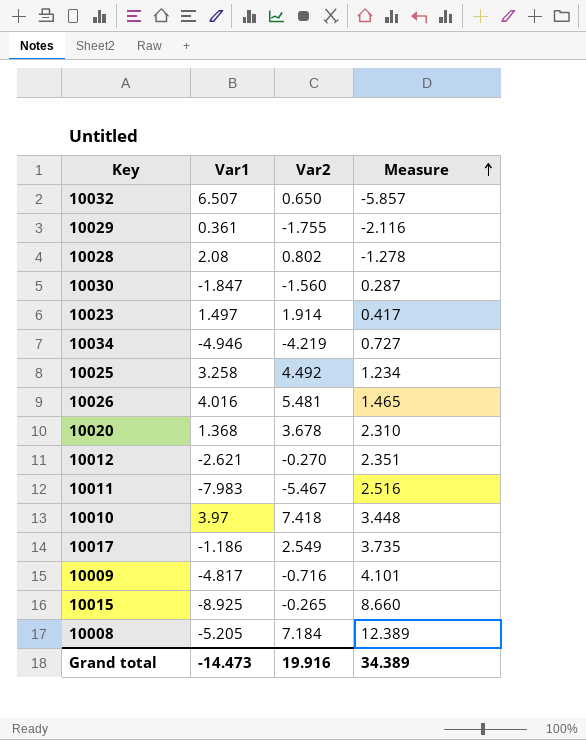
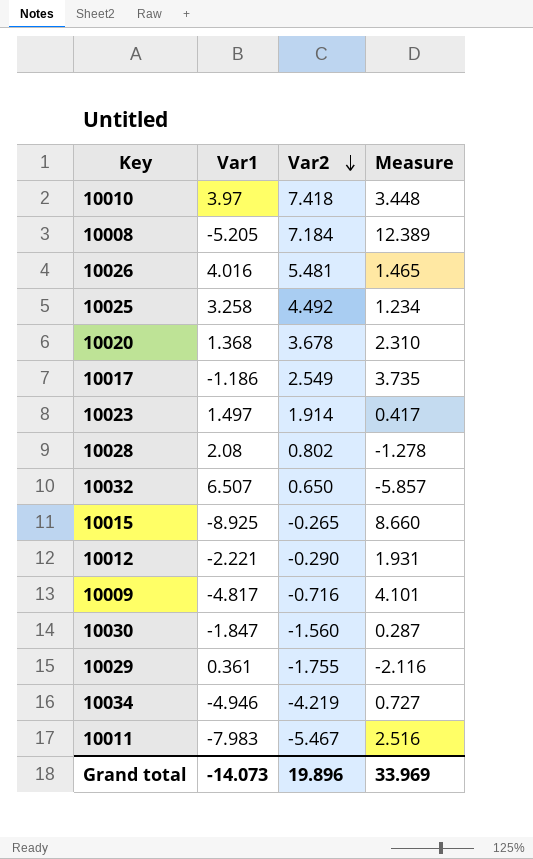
row order: Measure ascending -> Var2 descending
10012 | Var1: -2.621 -> -2.221
10012 | Var2: -0.270 -> -0.290
10012 | Measure: 2.351 -> 1.931
Grand total | Var1: -14.473 -> -14.073
Grand total | Var2: 19.916 -> 19.896
Grand total | Measure: 34.389 -> 33.969

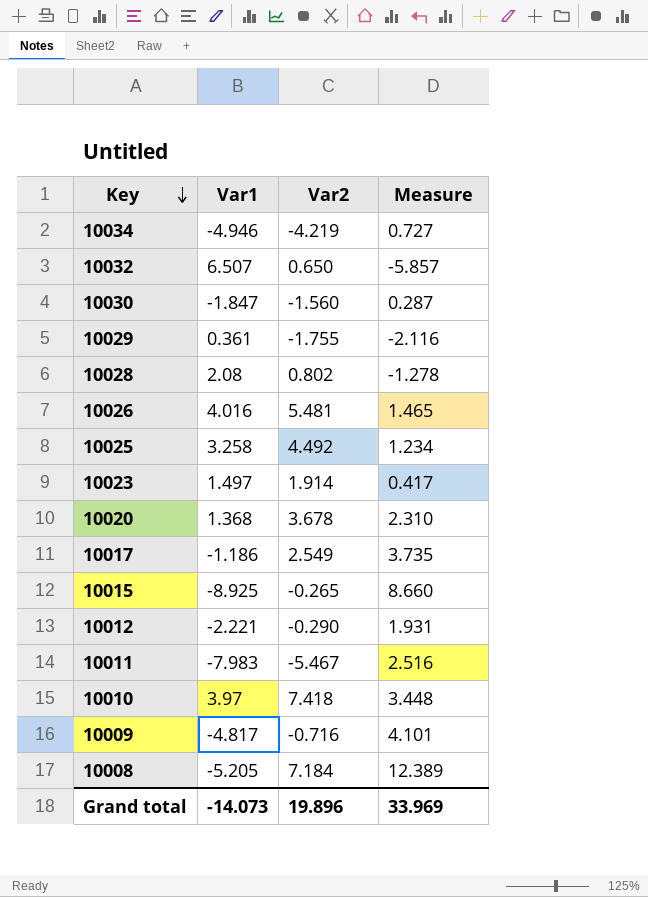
row order: Var2 descending -> Key descending

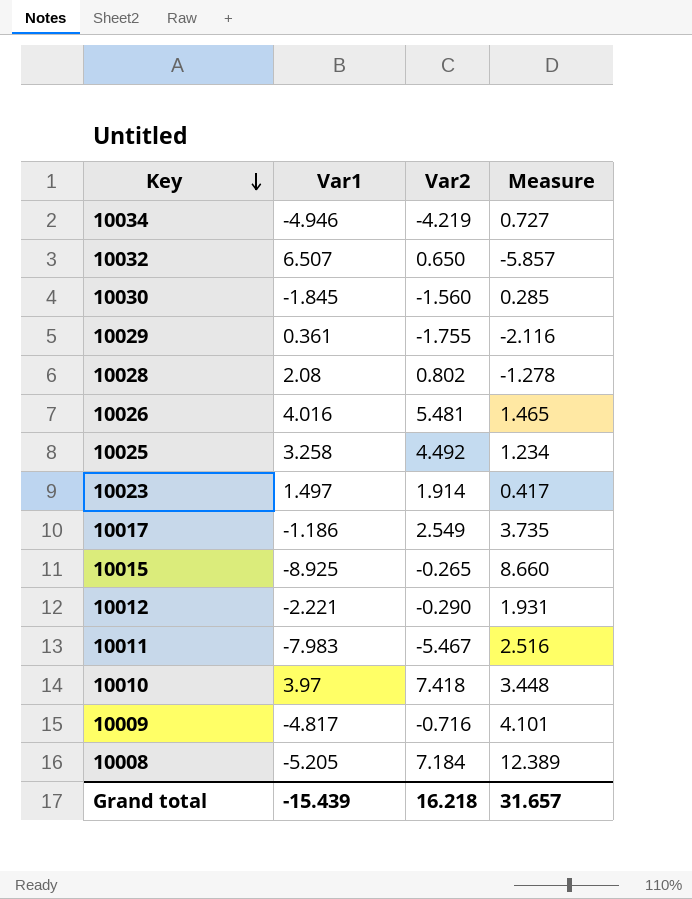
row 10020: 1.368 | 3.678 | 2.310 -> none
10030 | Var1: -1.847 -> -1.845
10030 | Measure: 0.287 -> 0.285
Grand total | Var1: -14.073 -> -15.439
Grand total | Var2: 19.896 -> 16.218
Grand total | Measure: 33.969 -> 31.657

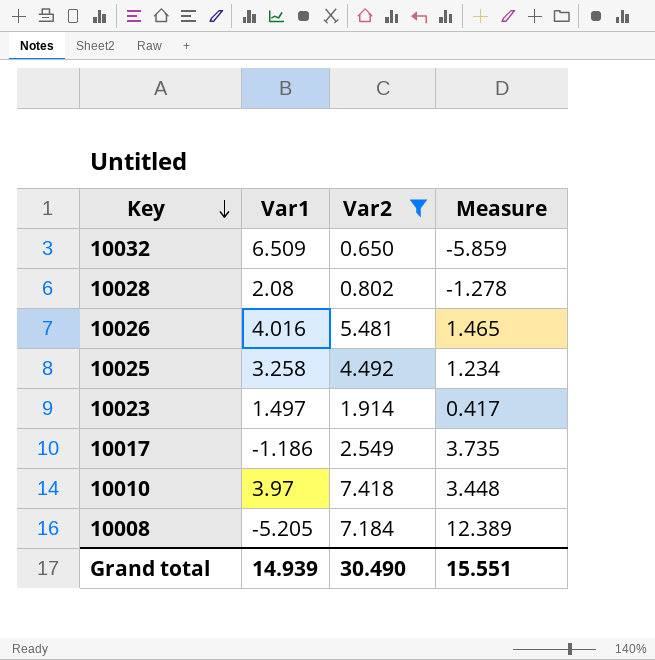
filter: none -> Var2 >= 0.650
10032 | Var1: 6.507 -> 6.509
10032 | Measure: -5.857 -> -5.859
Grand total | Var1: -15.439 -> 14.939
Grand total | Var2: 16.218 -> 30.490
Grand total | Measure: 31.657 -> 15.551

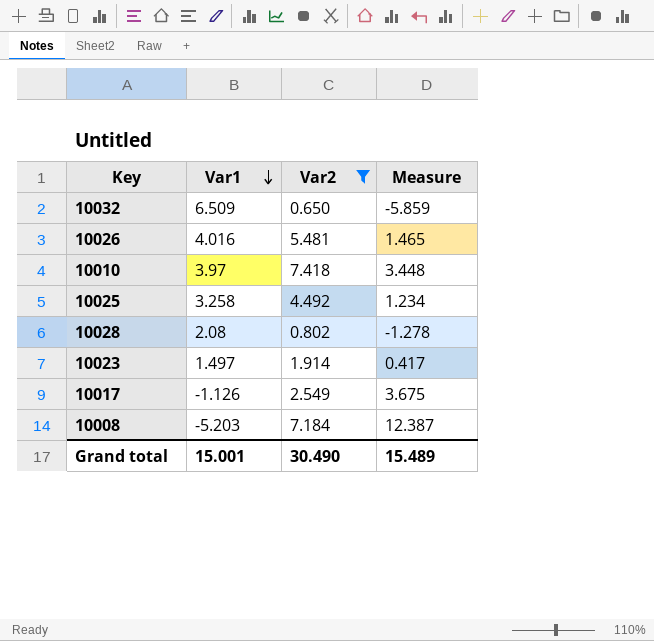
row order: Key descending -> Var1 descending
10017 | Var1: -1.186 -> -1.126
10017 | Measure: 3.735 -> 3.675
10008 | Var1: -5.205 -> -5.203
10008 | Measure: 12.389 -> 12.387
Grand total | Var1: 14.939 -> 15.001
Grand total | Measure: 15.551 -> 15.489

